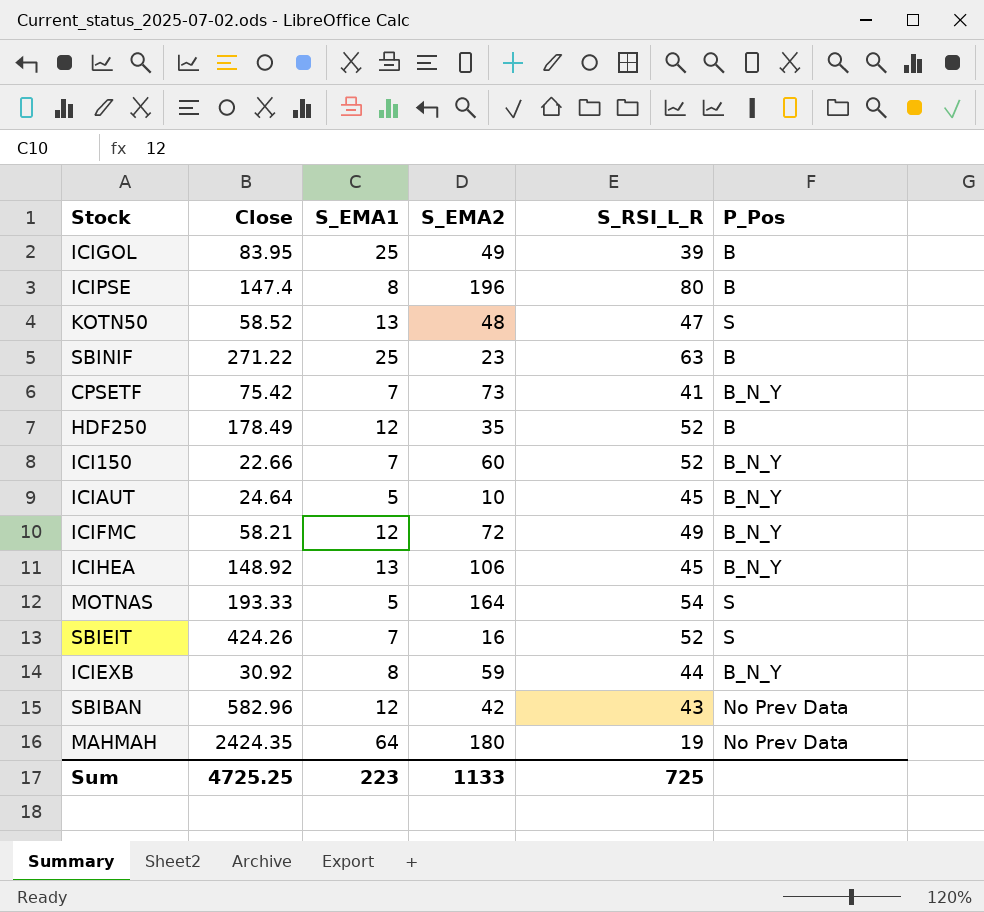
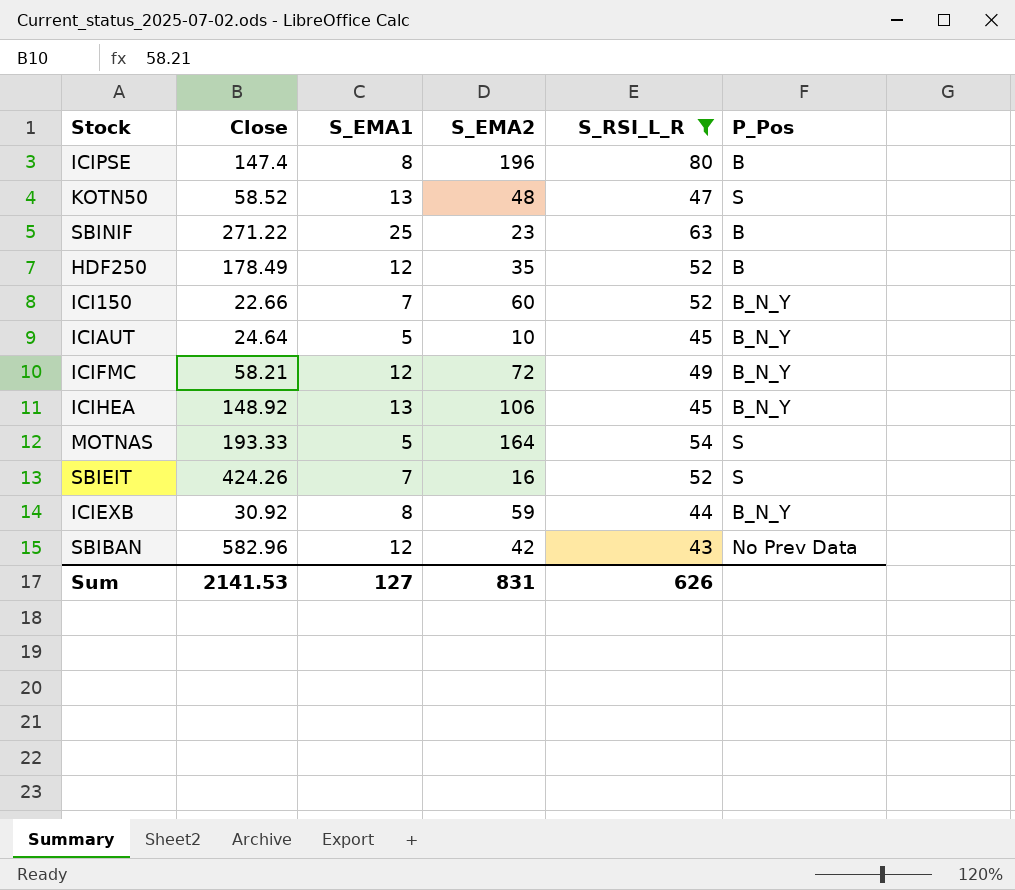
filter: none -> S_RSI_L_R >= 43
Sum | Close: 4725.25 -> 2141.53
Sum | S_EMA1: 223 -> 127
Sum | S_EMA2: 1133 -> 831
Sum | S_RSI_L_R: 725 -> 626

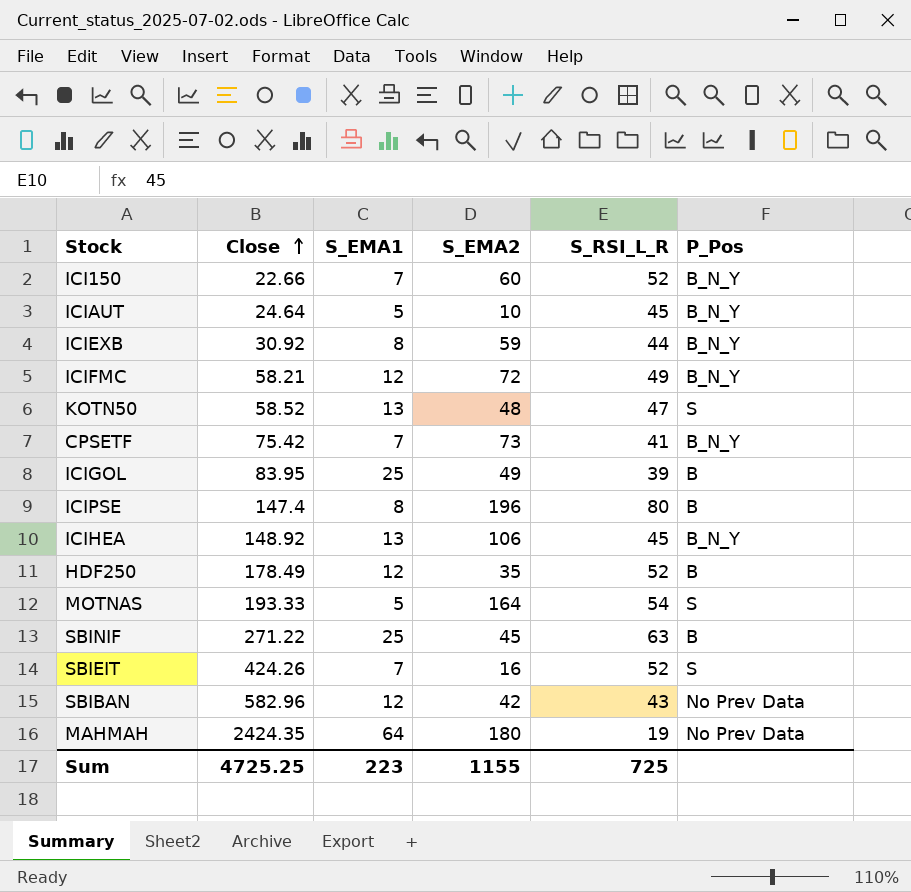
filter: S_RSI_L_R >= 43 -> none
row order: none -> Close ascending
SBINIF | S_EMA2: 23 -> 45
Sum | Close: 2141.53 -> 4725.25
Sum | S_EMA1: 127 -> 223
Sum | S_EMA2: 831 -> 1155
Sum | S_RSI_L_R: 626 -> 725

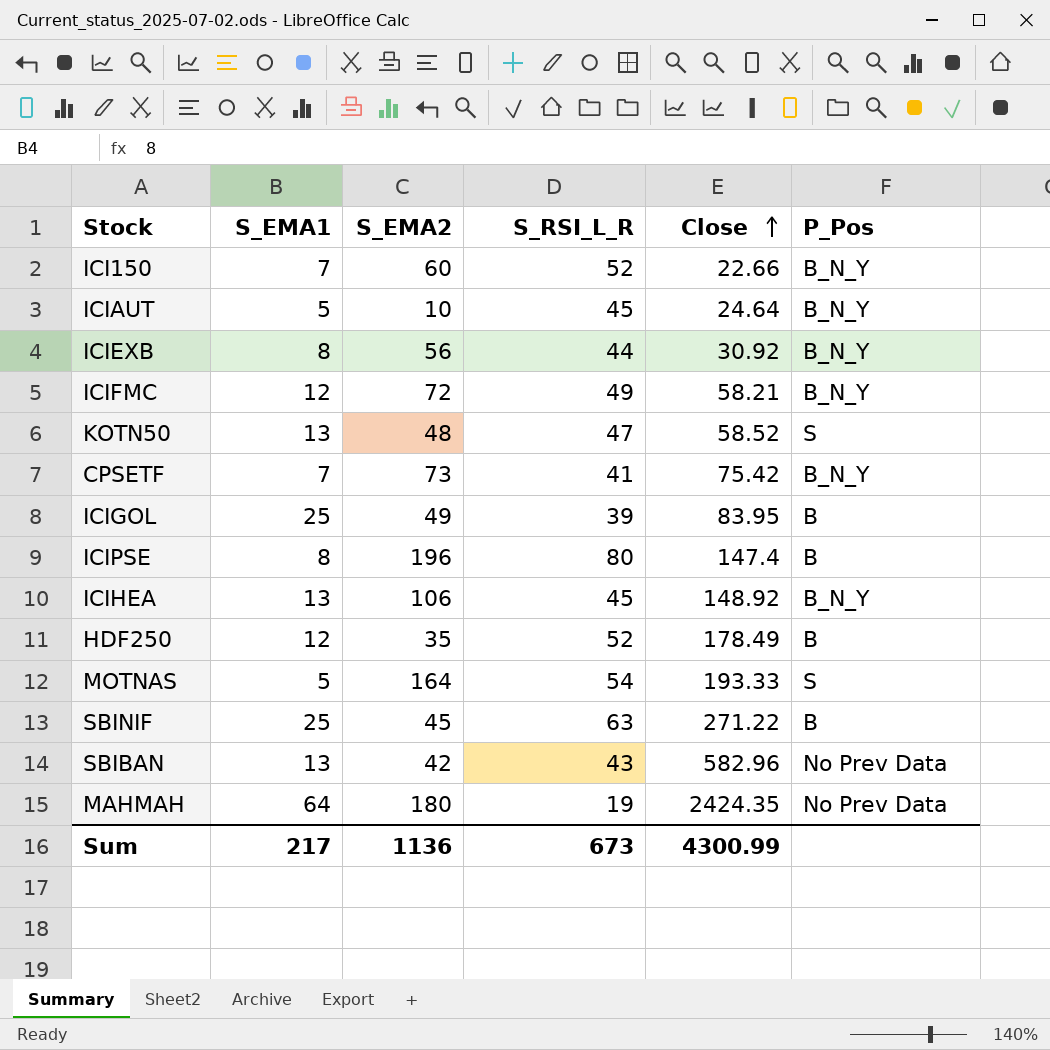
column Close | position: 2 -> 5
row SBIEIT: 424.26 | 7 | 16 | 52 | S -> none
ICIEXB | S_EMA2: 59 -> 56
SBIBAN | S_EMA1: 12 -> 13
Sum | S_EMA1: 223 -> 217
Sum | S_EMA2: 1155 -> 1136
Sum | S_RSI_L_R: 725 -> 673
Sum | Close: 4725.25 -> 4300.99

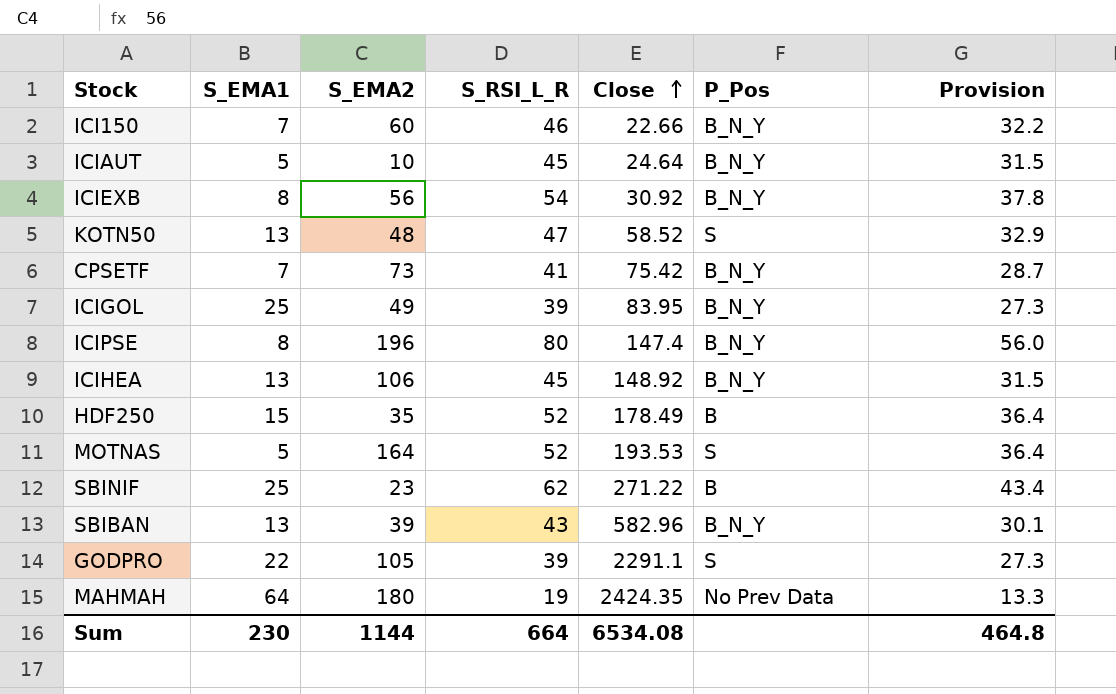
column Provision | formula: none -> [S_RSI_L_R] * 0.7
row ICIFMC: 12 | 72 | 49 | 58.21 | B_N_Y -> none
ICI150 | S_RSI_L_R: 52 -> 46
ICIEXB | S_RSI_L_R: 44 -> 54
ICIGOL | P_Pos: B -> B_N_Y
ICIPSE | P_Pos: B -> B_N_Y
HDF250 | S_EMA1: 12 -> 15
MOTNAS | S_RSI_L_R: 54 -> 52
MOTNAS | Close: 193.33 -> 193.53
SBINIF | S_EMA2: 45 -> 23
SBINIF | S_RSI_L_R: 63 -> 62
SBIBAN | S_EMA2: 42 -> 39
SBIBAN | P_Pos: No Prev Data -> B_N_Y
row GODPRO: none -> 22 | 105 | 39 | 2291.1 | S | 27.3
Sum | S_EMA1: 217 -> 230
Sum | S_EMA2: 1136 -> 1144
Sum | S_RSI_L_R: 673 -> 664
Sum | Close: 4300.99 -> 6534.08

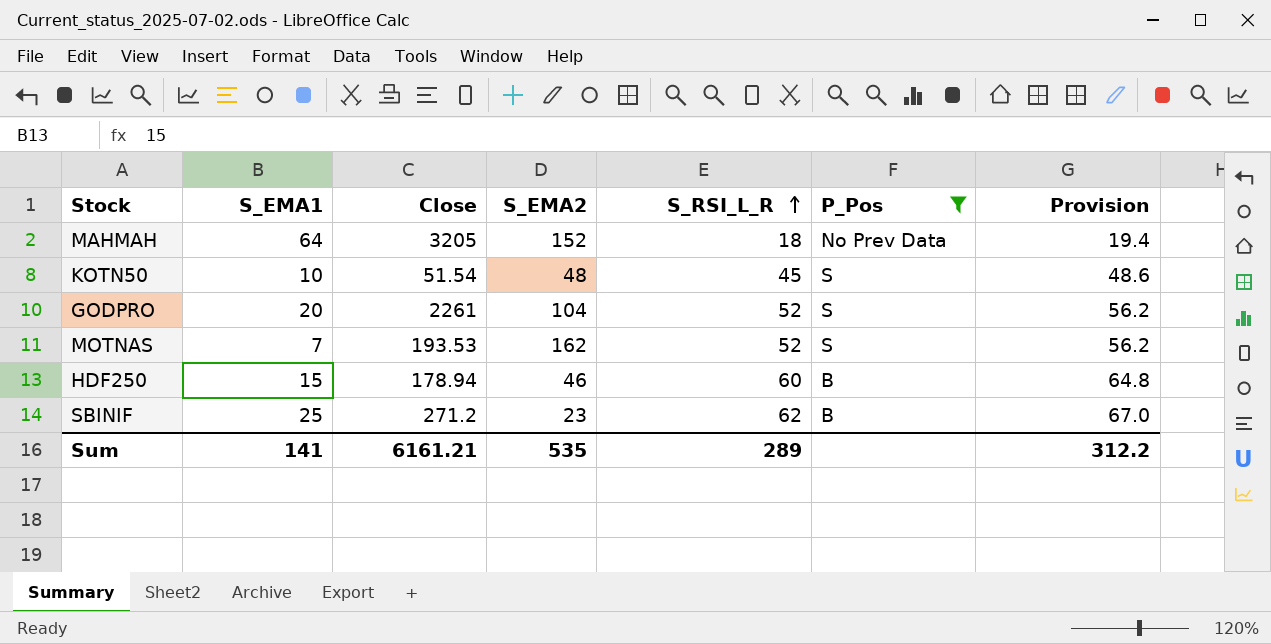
filter: none -> P_Pos != B_N_Y
row order: Close ascending -> S_RSI_L_R ascending
column Close | position: 5 -> 3
column Provision | formula: [S_RSI_L_R] * 0.7 -> [S_RSI_L_R] * 1.08
MAHMAH | Close: 2424.35 -> 3205
MAHMAH | S_EMA2: 180 -> 152
MAHMAH | S_RSI_L_R: 19 -> 18
KOTN50 | S_EMA1: 13 -> 10
KOTN50 | Close: 58.52 -> 51.54
KOTN50 | S_RSI_L_R: 47 -> 45
GODPRO | S_EMA1: 22 -> 20
GODPRO | Close: 2291.1 -> 2261
GODPRO | S_EMA2: 105 -> 104
GODPRO | S_RSI_L_R: 39 -> 52
MOTNAS | S_EMA1: 5 -> 7
MOTNAS | S_EMA2: 164 -> 162
HDF250 | Close: 178.49 -> 178.94
HDF250 | S_EMA2: 35 -> 46
HDF250 | S_RSI_L_R: 52 -> 60
SBINIF | Close: 271.22 -> 271.2
Sum | S_EMA1: 230 -> 141
Sum | Close: 6534.08 -> 6161.21
Sum | S_EMA2: 1144 -> 535
Sum | S_RSI_L_R: 664 -> 289
Sum | Provision: 464.8 -> 312.2

